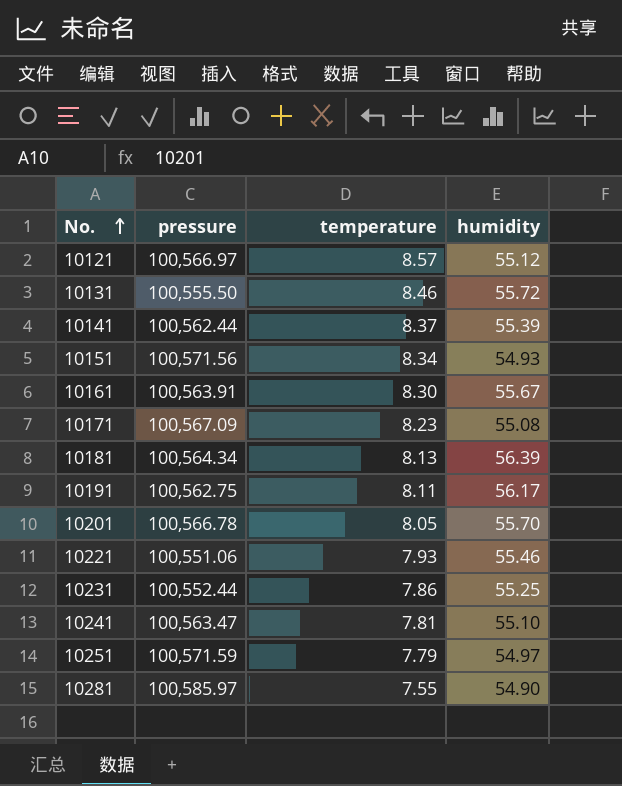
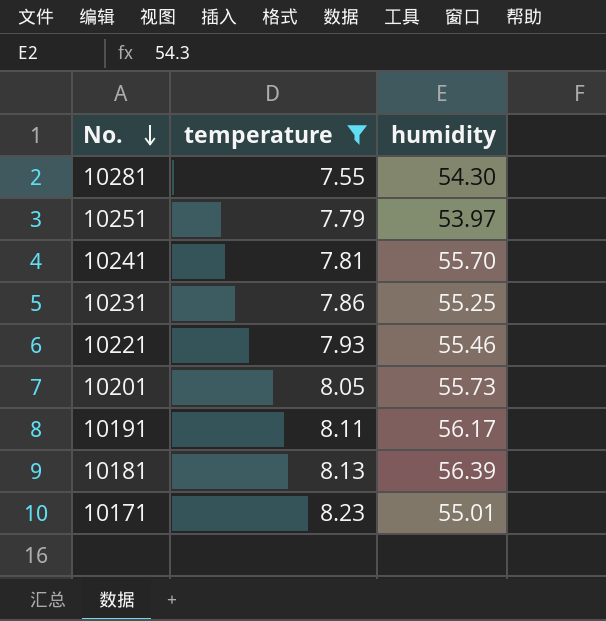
filter: none -> temperature <= 8.23
row order: No. ascending -> No. descending
column pressure | position: 2 -> none
10281 | humidity: 54.90 -> 54.30
10251 | humidity: 54.97 -> 53.97
10241 | humidity: 55.10 -> 55.70
10201 | humidity: 55.70 -> 55.73
10171 | humidity: 55.08 -> 55.01

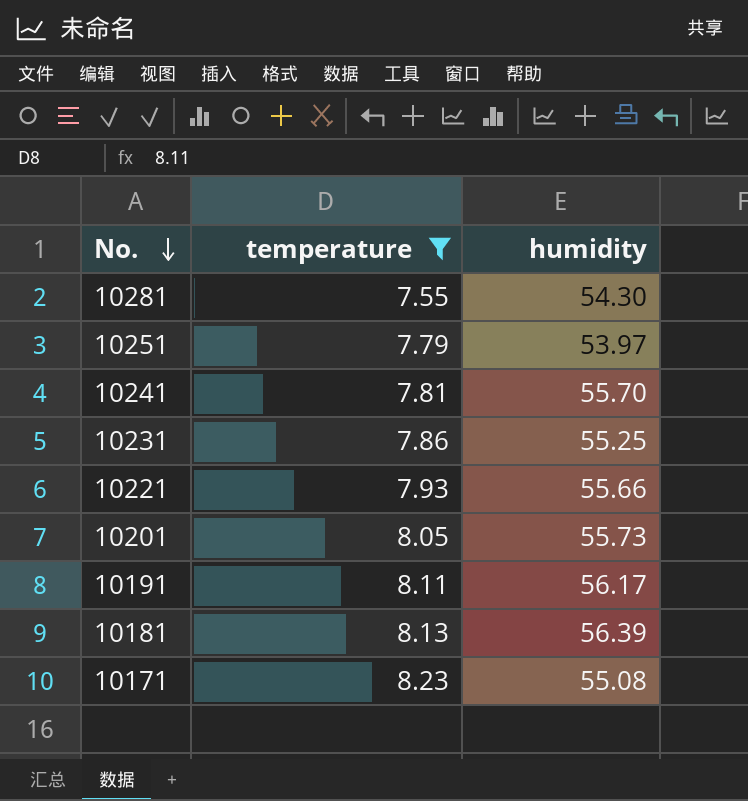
10221 | humidity: 55.46 -> 55.66
10171 | humidity: 55.01 -> 55.08

